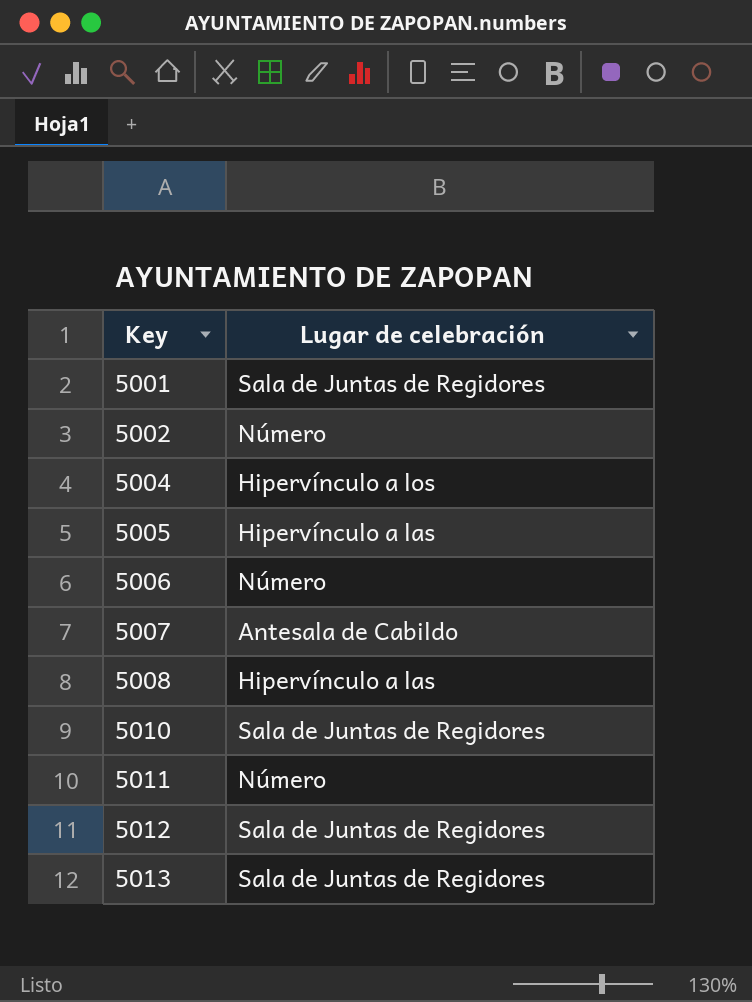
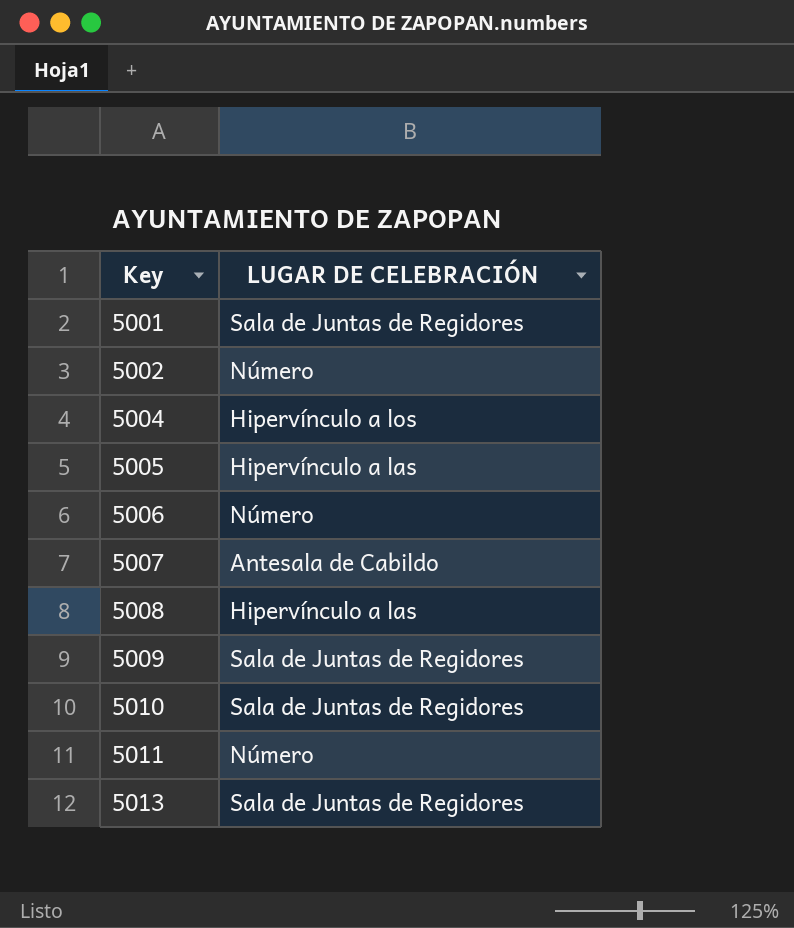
column name: Lugar de celebración -> LUGAR DE CELEBRACIÓN
row 5012: Sala de Juntas de Regidores -> none
row 5009: none -> Sala de Juntas de Regidores

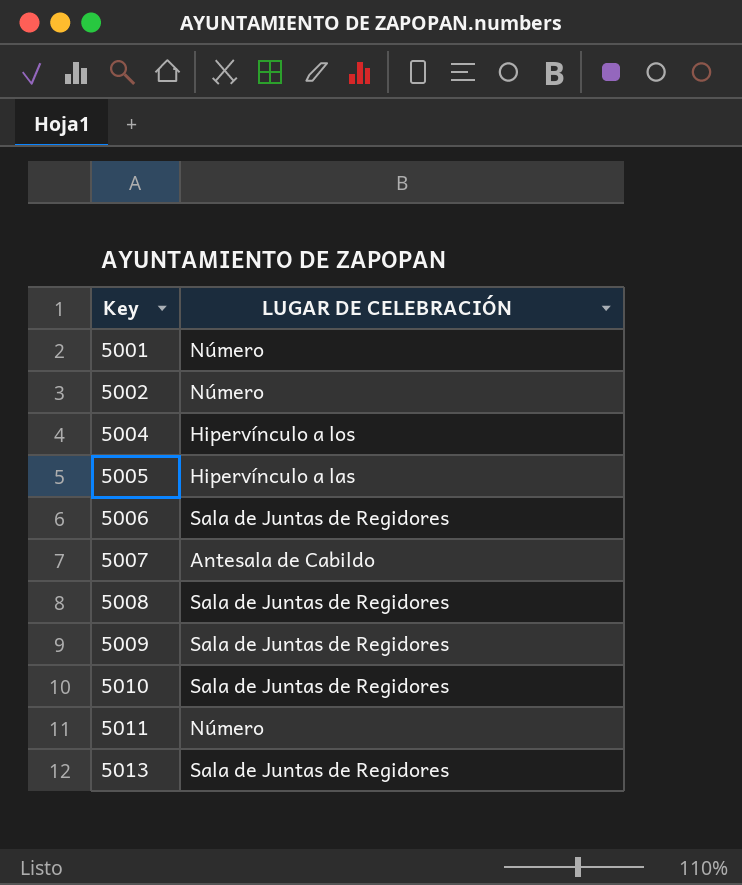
5001 | LUGAR DE CELEBRACIÓN: Sala de Juntas de Regidores -> Número
5006 | LUGAR DE CELEBRACIÓN: Número -> Sala de Juntas de Regidores
5008 | LUGAR DE CELEBRACIÓN: Hipervínculo a las -> Sala de Juntas de Regidores

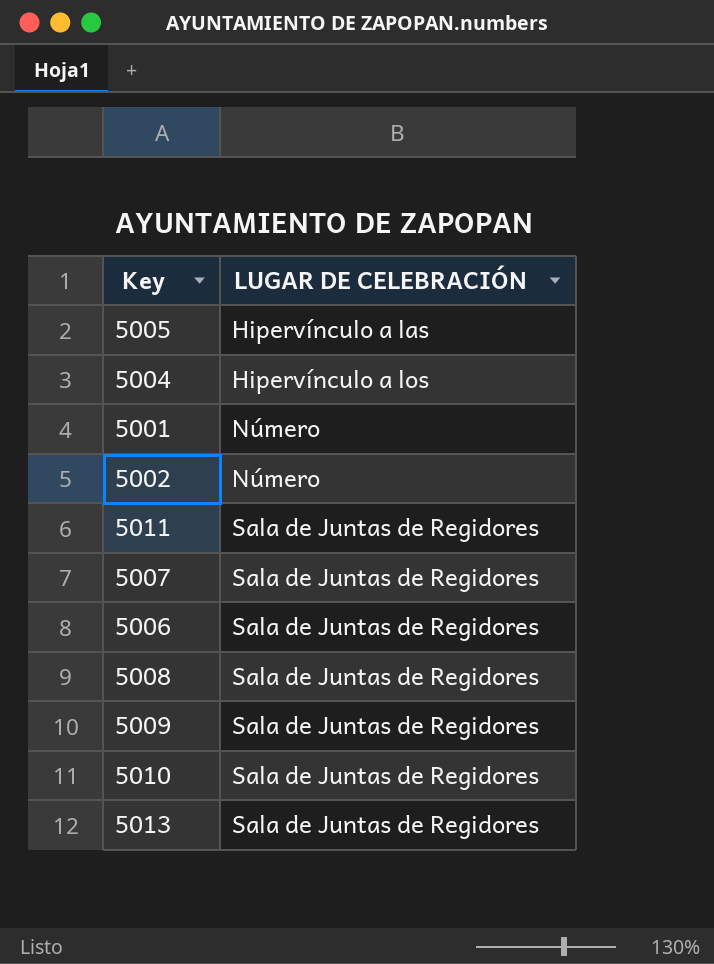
row order: Key ascending -> LUGAR DE CELEBRACIÓN ascending
5011 | LUGAR DE CELEBRACIÓN: Número -> Sala de Juntas de Regidores
5007 | LUGAR DE CELEBRACIÓN: Antesala de Cabildo -> Sala de Juntas de Regidores

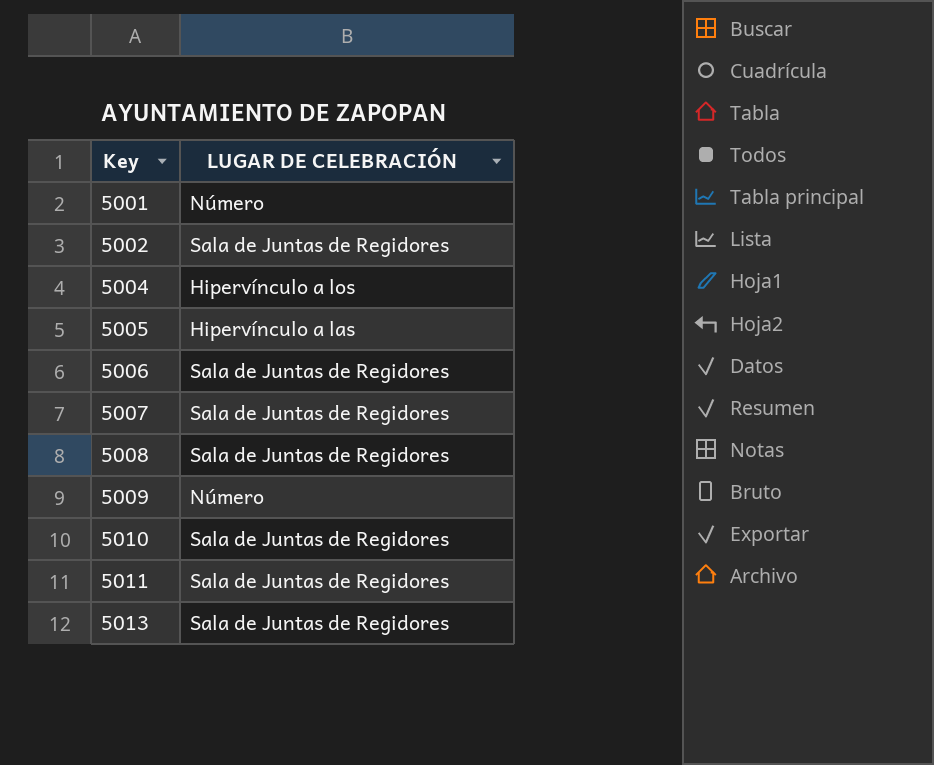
row order: LUGAR DE CELEBRACIÓN ascending -> Key ascending
5002 | LUGAR DE CELEBRACIÓN: Número -> Sala de Juntas de Regidores
5009 | LUGAR DE CELEBRACIÓN: Sala de Juntas de Regidores -> Número

